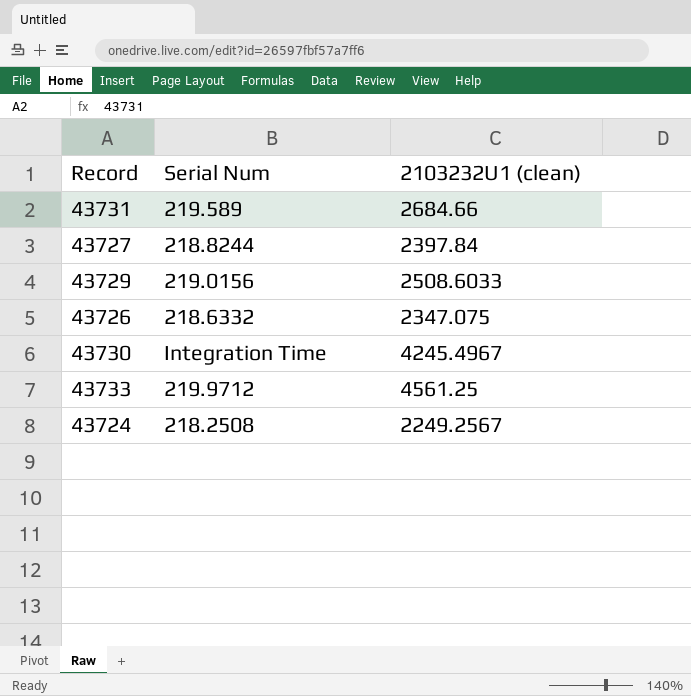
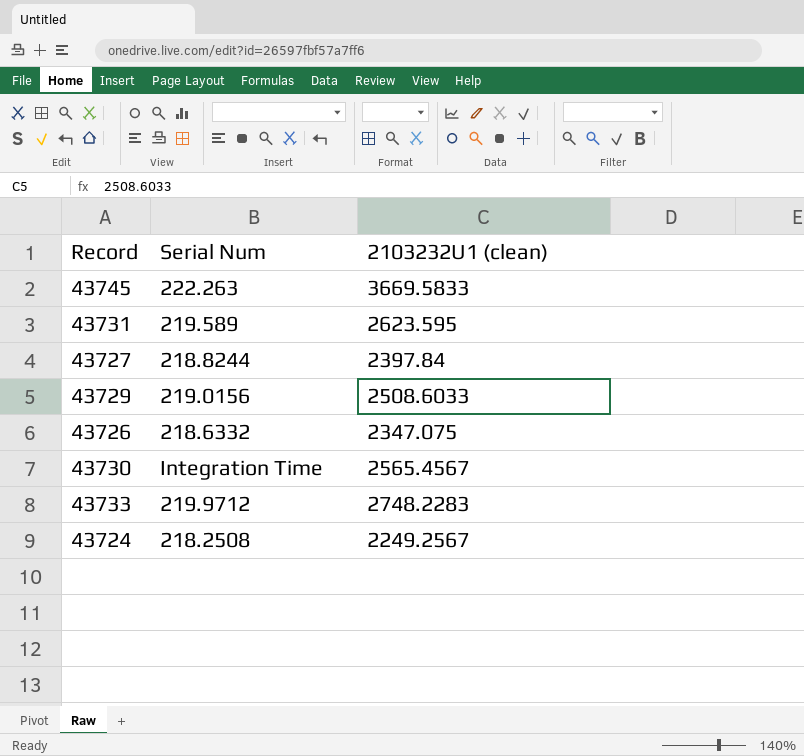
row 43745: none -> 222.263 | 3669.5833
43731 | 2103232U1 (clean): 2684.66 -> 2623.595
43730 | 2103232U1 (clean): 4245.4967 -> 2565.4567
43733 | 2103232U1 (clean): 4561.25 -> 2748.2283

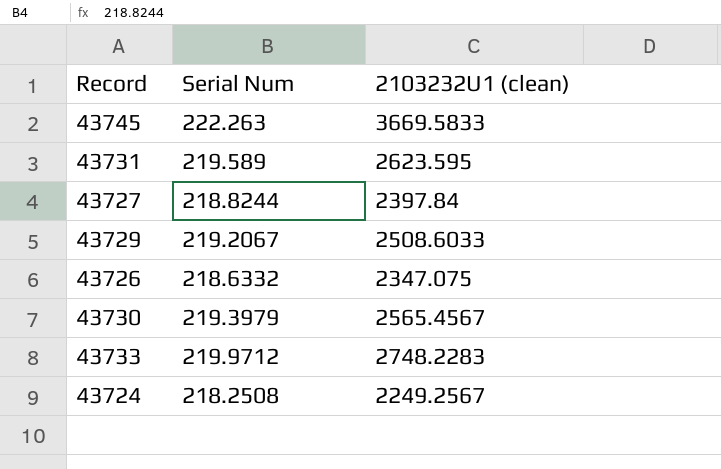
43729 | Serial Num: 219.0156 -> 219.2067
43730 | Serial Num: Integration Time -> 219.3979

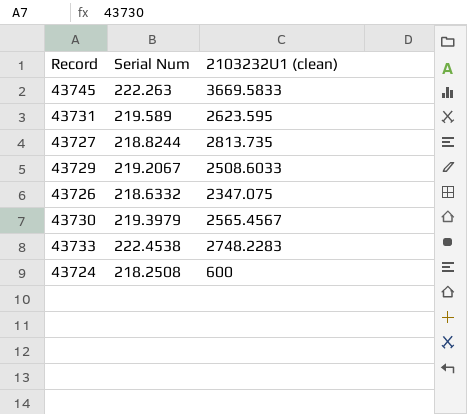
43727 | 2103232U1 (clean): 2397.84 -> 2813.735
43733 | Serial Num: 219.9712 -> 222.4538
43724 | 2103232U1 (clean): 2249.2567 -> 600

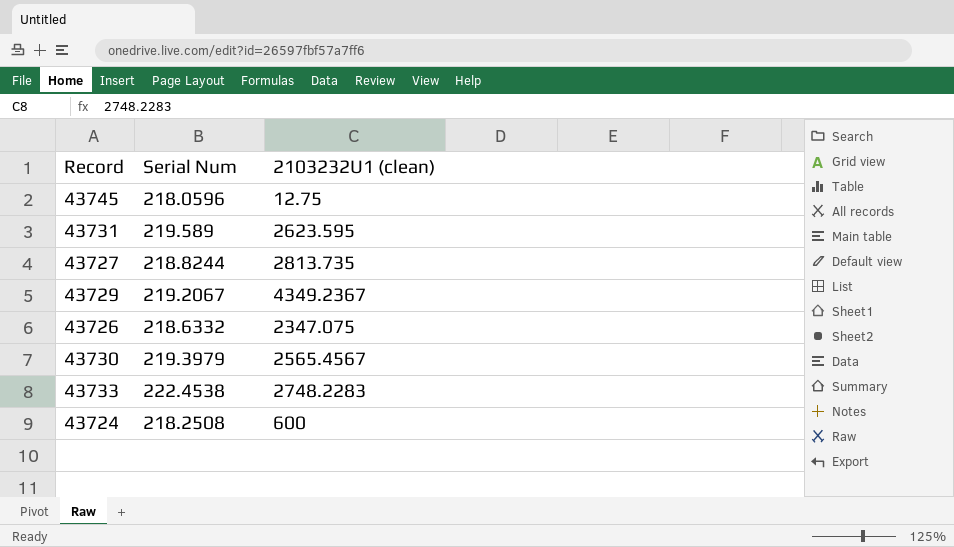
43745 | Serial Num: 222.263 -> 218.0596
43745 | 2103232U1 (clean): 3669.5833 -> 12.75
43729 | 2103232U1 (clean): 2508.6033 -> 4349.2367

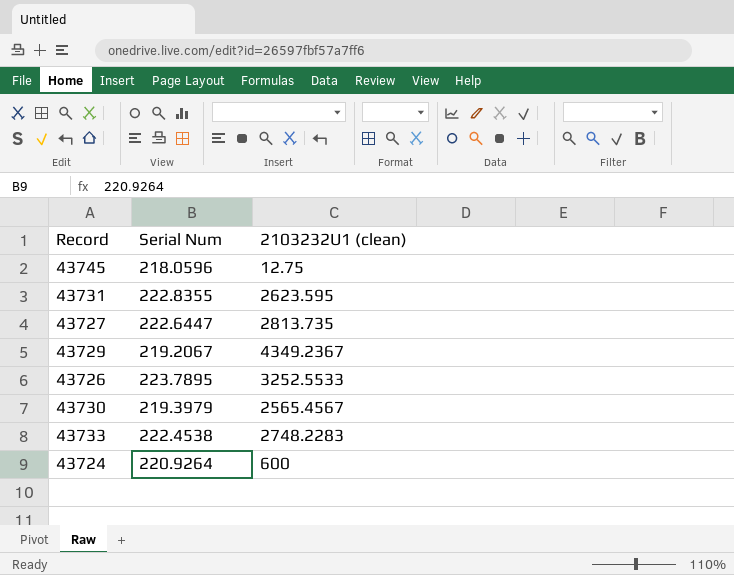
43731 | Serial Num: 219.589 -> 222.8355
43727 | Serial Num: 218.8244 -> 222.6447
43726 | Serial Num: 218.6332 -> 223.7895
43726 | 2103232U1 (clean): 2347.075 -> 3252.5533
43724 | Serial Num: 218.2508 -> 220.9264

